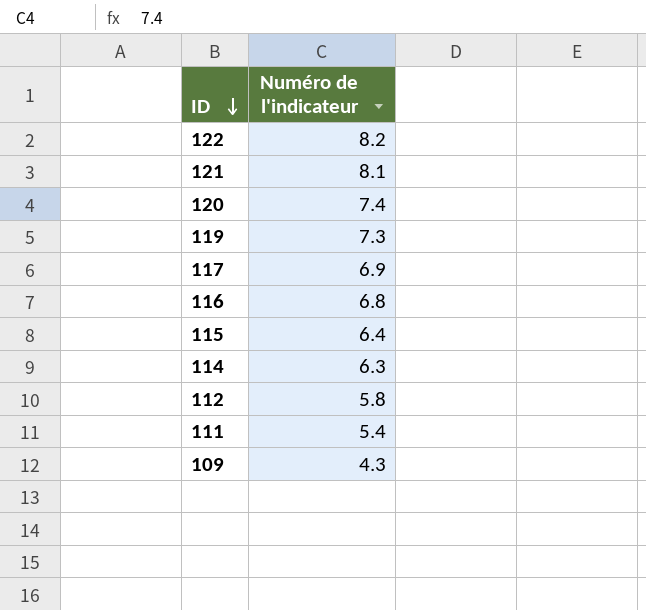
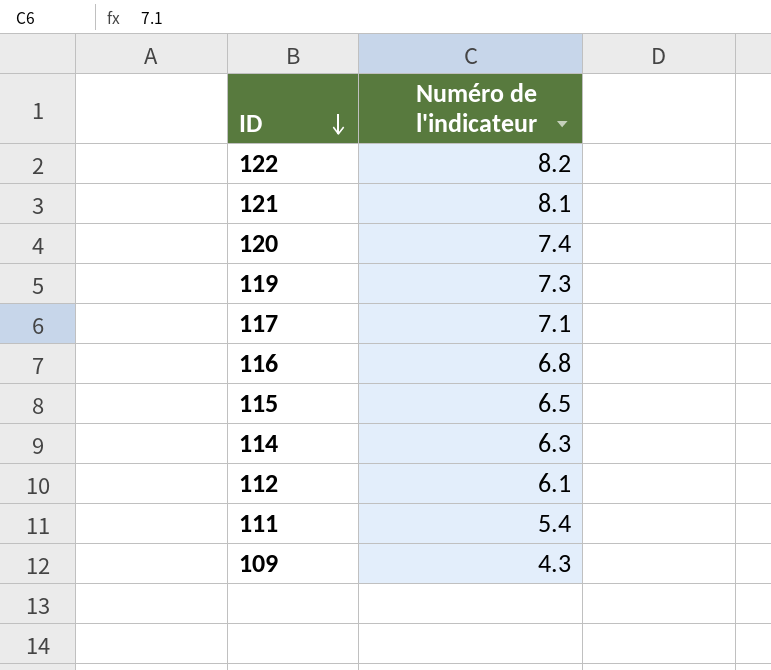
117 | Numéro de l'indicateur: 6.9 -> 7.1
115 | Numéro de l'indicateur: 6.4 -> 6.5
112 | Numéro de l'indicateur: 5.8 -> 6.1

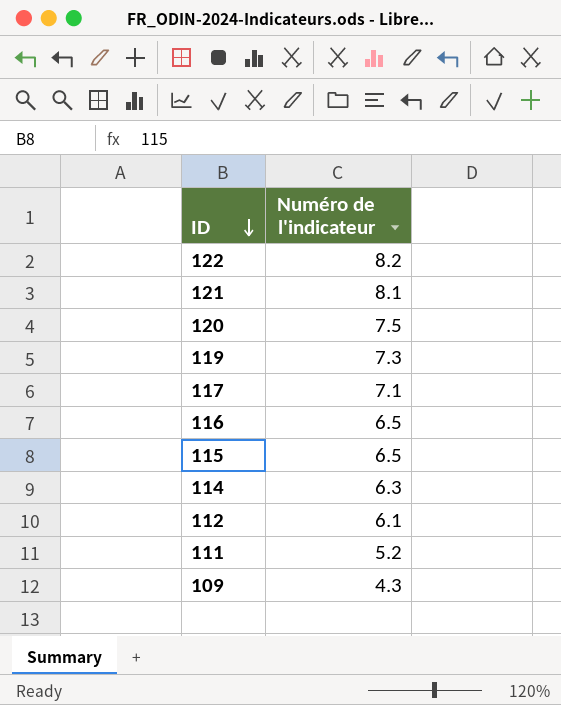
120 | Numéro de l'indicateur: 7.4 -> 7.5
116 | Numéro de l'indicateur: 6.8 -> 6.5
111 | Numéro de l'indicateur: 5.4 -> 5.2

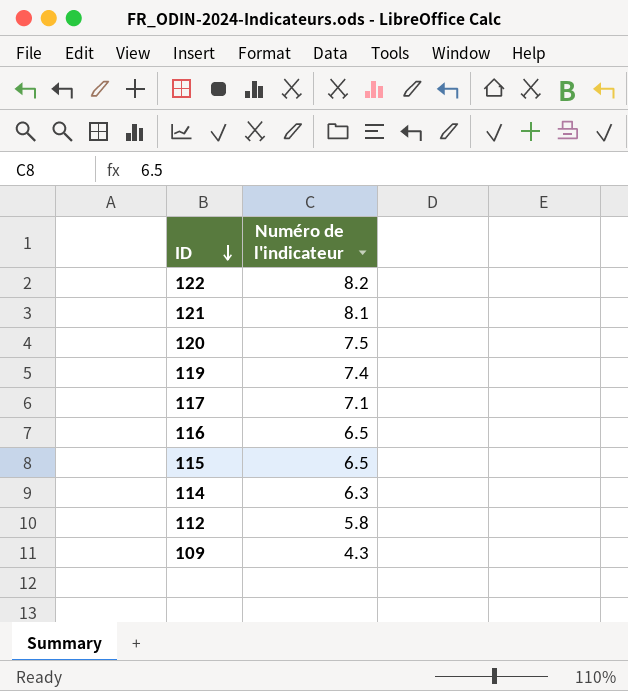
row 111: 5.2 -> none
119 | Numéro de l'indicateur: 7.3 -> 7.4
112 | Numéro de l'indicateur: 6.1 -> 5.8

